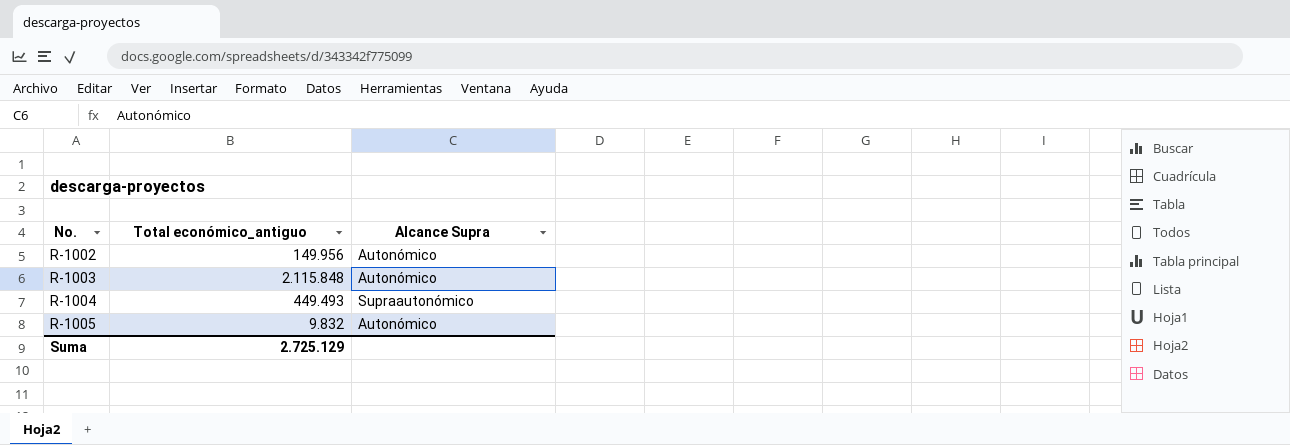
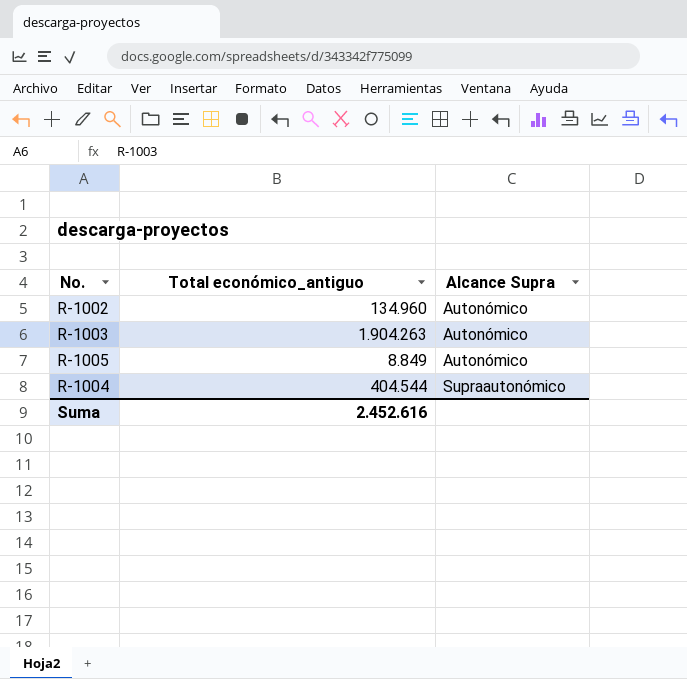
row order: No. ascending -> Alcance Supra ascending
R-1002 | Total económico_antiguo: 149.956 -> 134.960
R-1003 | Total económico_antiguo: 2.115.848 -> 1.904.263
R-1005 | Total económico_antiguo: 9.832 -> 8.849
R-1004 | Total económico_antiguo: 449.493 -> 404.544
Suma | Total económico_antiguo: 2.725.129 -> 2.452.616

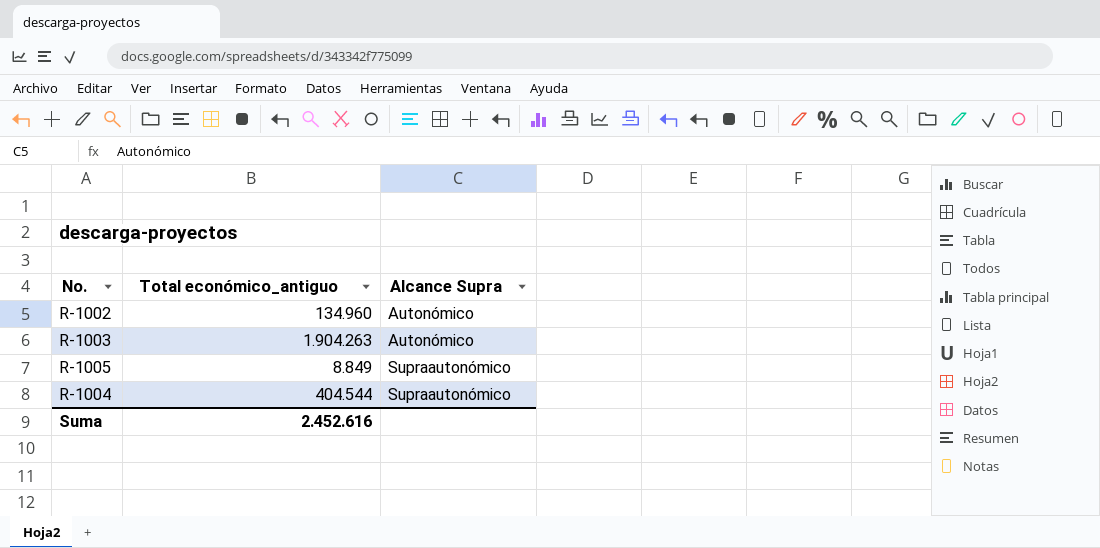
R-1005 | Alcance Supra: Autonómico -> Supraautonómico

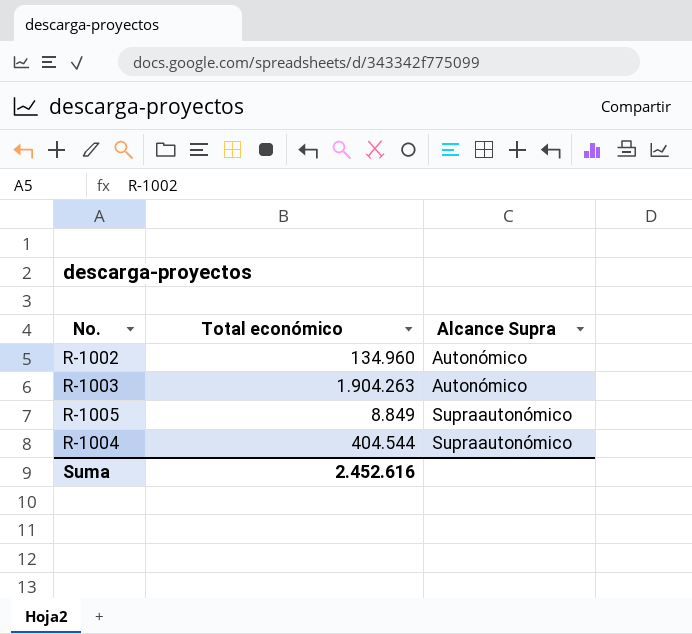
column name: Total económico_antiguo -> Total económico

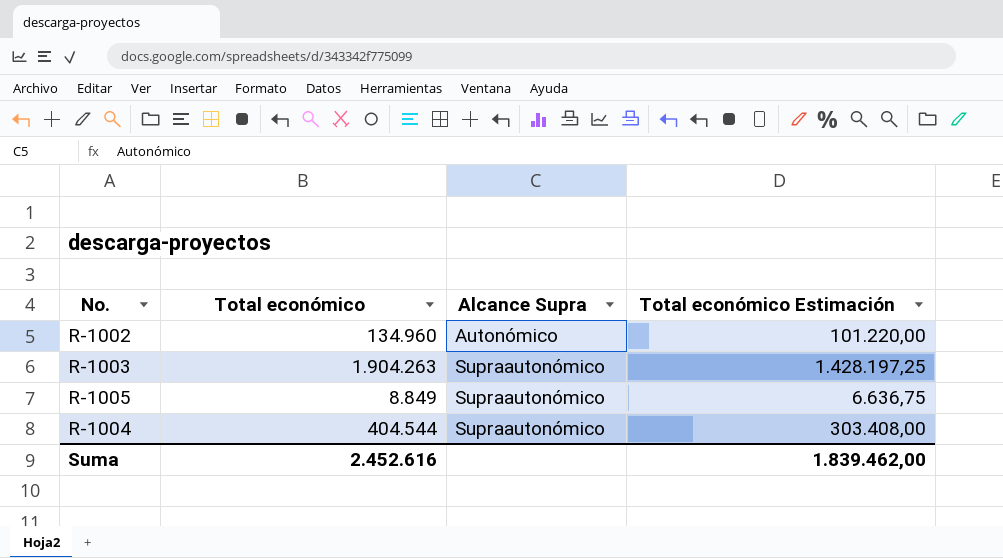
column Total económico Estimación | formula: none -> [Total económico] * 0,75
R-1003 | Alcance Supra: Autonómico -> Supraautonómico

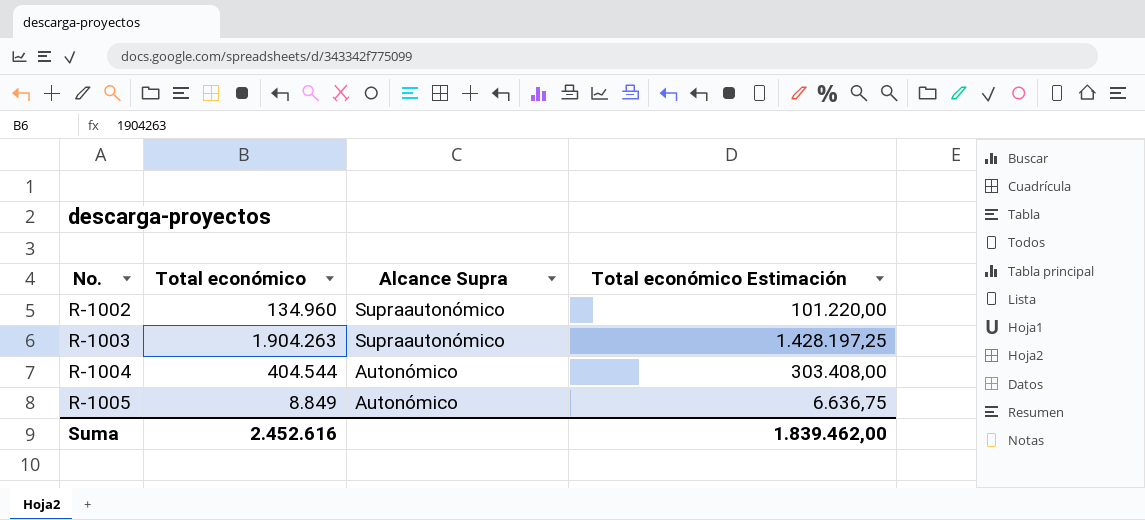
row order: Alcance Supra ascending -> No. ascending
R-1002 | Alcance Supra: Autonómico -> Supraautonómico
R-1004 | Alcance Supra: Supraautonómico -> Autonómico
R-1005 | Alcance Supra: Supraautonómico -> Autonómico

